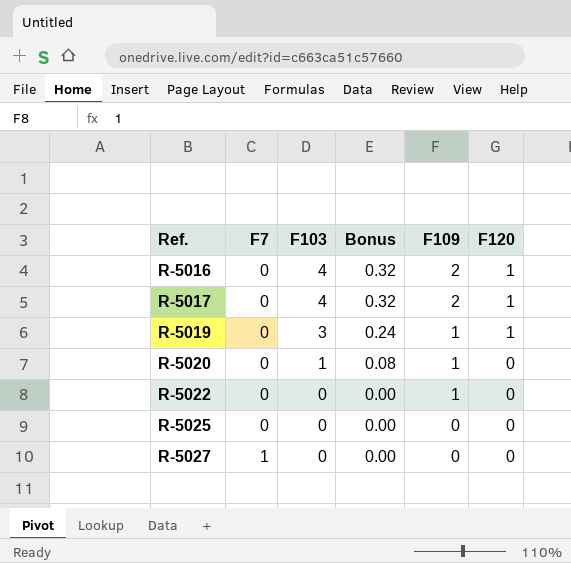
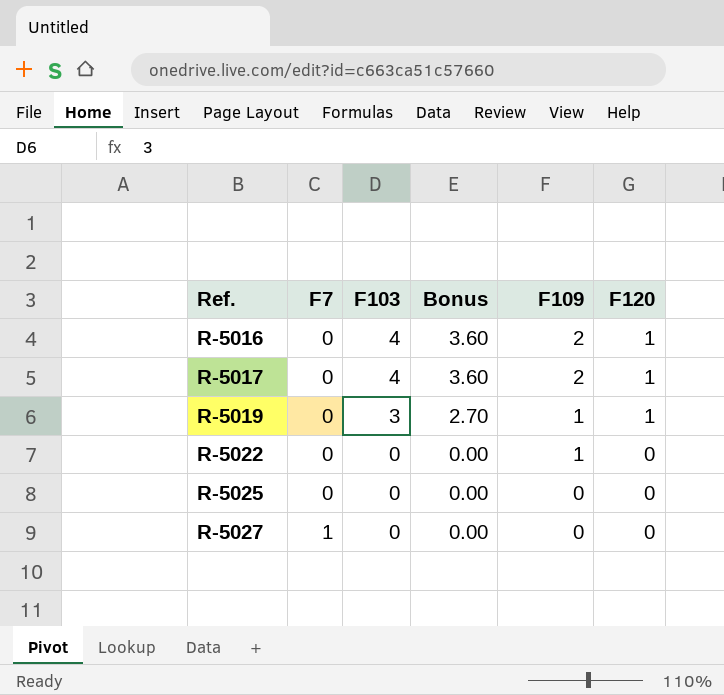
column Bonus | formula: [F103] * 0.08 -> [F103] * 0.9
row R-5020: 0 | 1 | 0.08 | 1 | 0 -> none

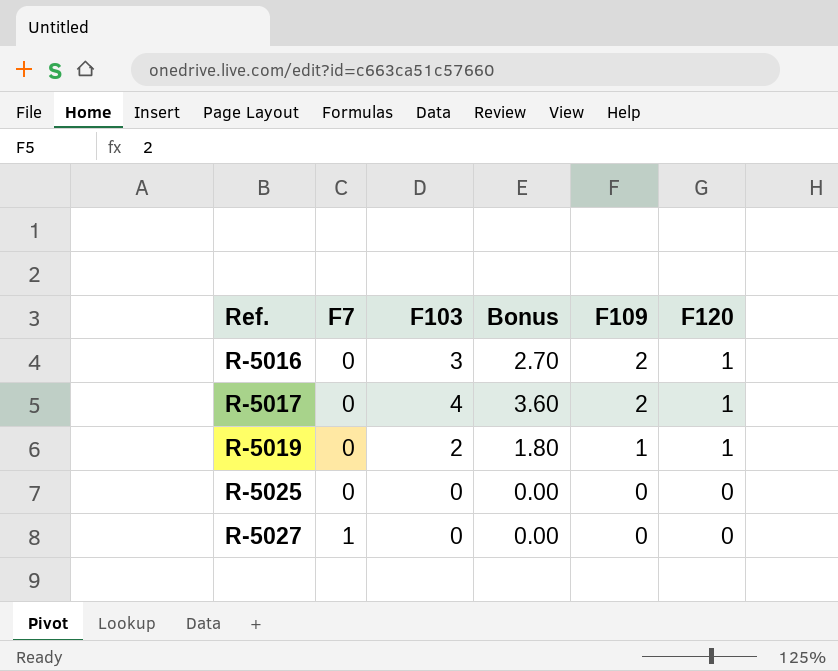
row R-5022: 0 | 0 | 0.00 | 1 | 0 -> none
R-5016 | F103: 4 -> 3
R-5016 | Bonus: 3.60 -> 2.70
R-5019 | F103: 3 -> 2
R-5019 | Bonus: 2.70 -> 1.80

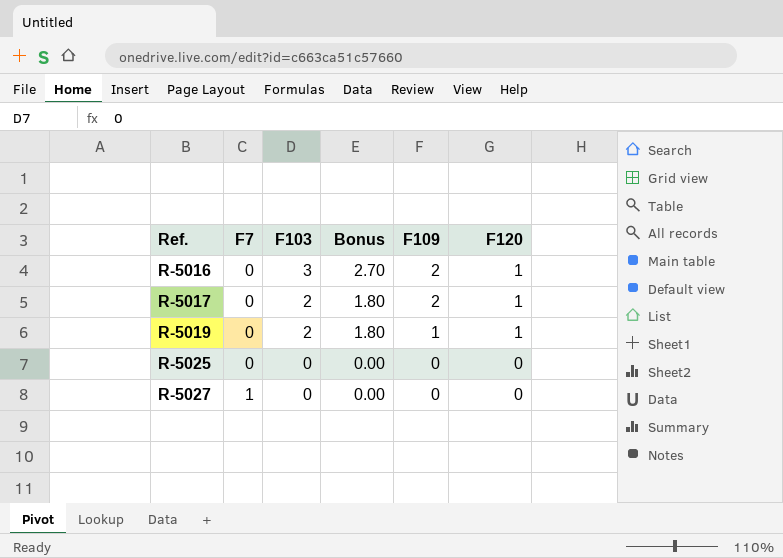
R-5017 | F103: 4 -> 2
R-5017 | Bonus: 3.60 -> 1.80

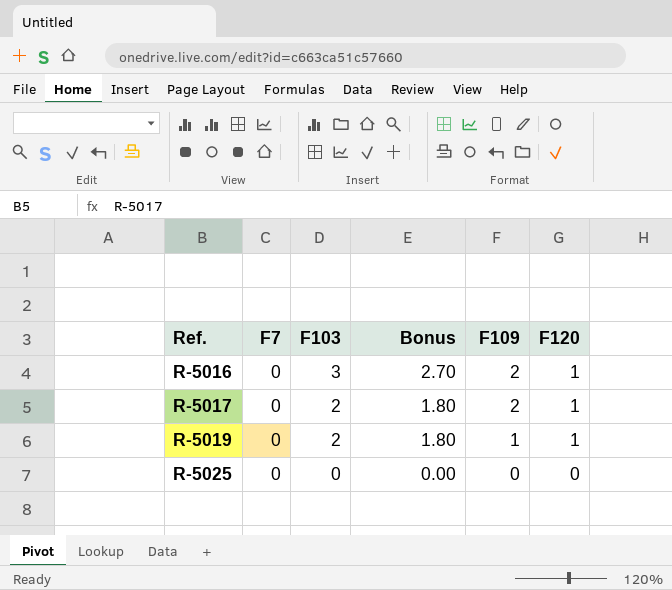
row R-5027: 1 | 0 | 0.00 | 0 | 0 -> none

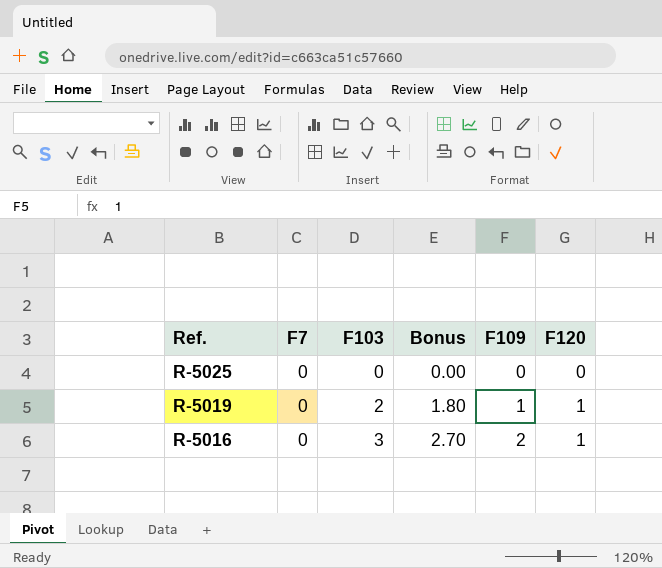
row order: Ref. ascending -> Ref. descending
row R-5017: 0 | 2 | 1.80 | 2 | 1 -> none

